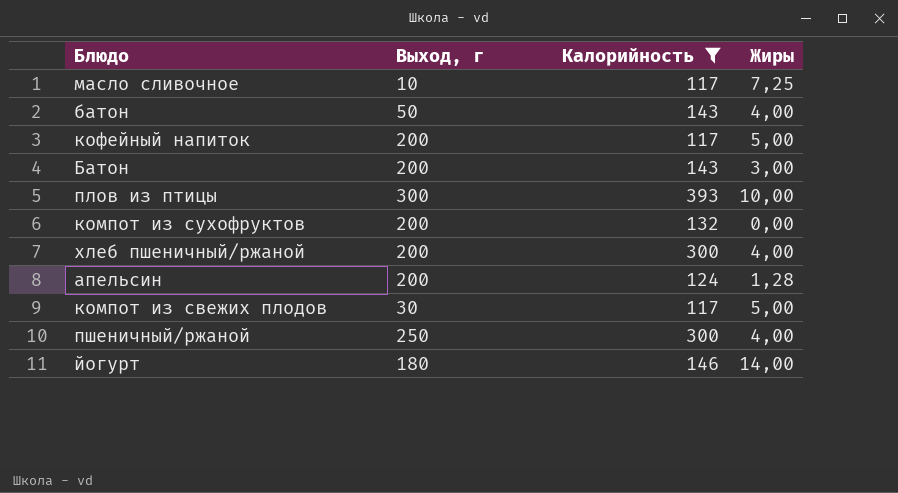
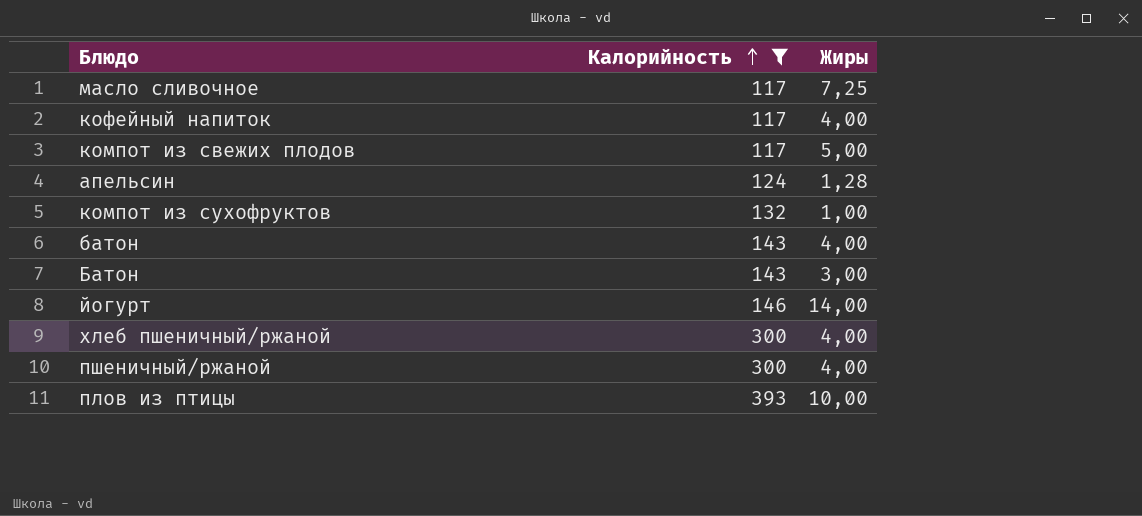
row order: none -> Калорийность ascending
column Выход, г | position: 2 -> none
кофейный напиток | Жиры: 5,00 -> 4,00
компот из сухофруктов | Жиры: 0,00 -> 1,00

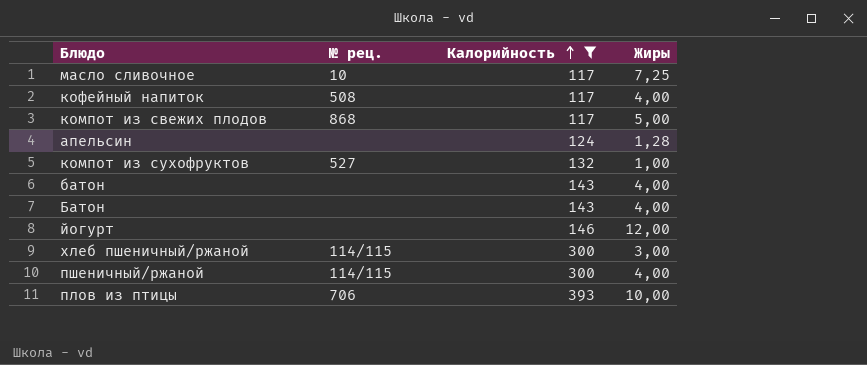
column № рец. | position: none -> 2
Батон | Жиры: 3,00 -> 4,00
йогурт | Жиры: 14,00 -> 12,00
хлеб пшеничный/ржаной | Жиры: 4,00 -> 3,00

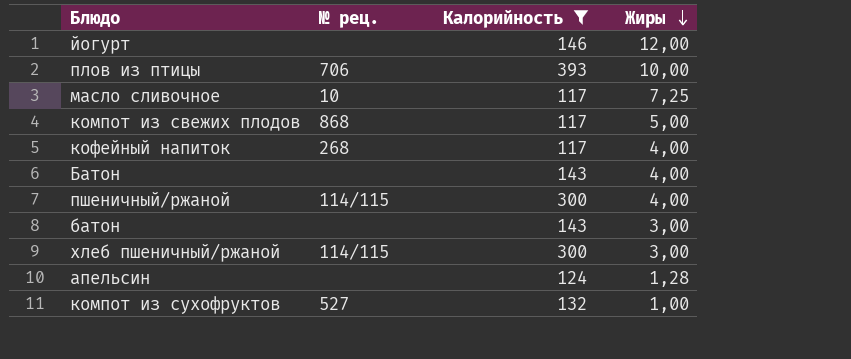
row order: Калорийность ascending -> Жиры descending
кофейный напиток | № рец.: 508 -> 268
батон | Жиры: 4,00 -> 3,00

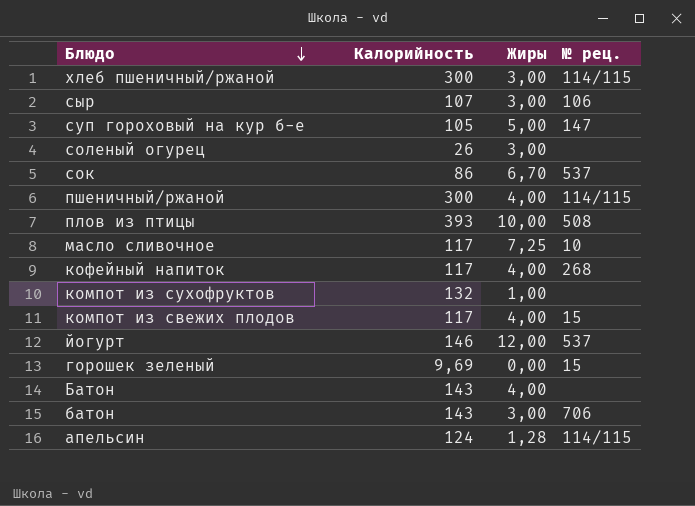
filter: Калорийность >= 117 -> none
row order: Жиры descending -> Блюдо descending
column № рец. | position: 2 -> 4
плов из птицы | № рец.: 706 -> 508
компот из сухофруктов | № рец.: 527 -> none
компот из свежих плодов | Жиры: 5,00 -> 4,00
компот из свежих плодов | № рец.: 868 -> 15
йогурт | № рец.: none -> 537
батон | № рец.: none -> 706
апельсин | № рец.: none -> 114/115

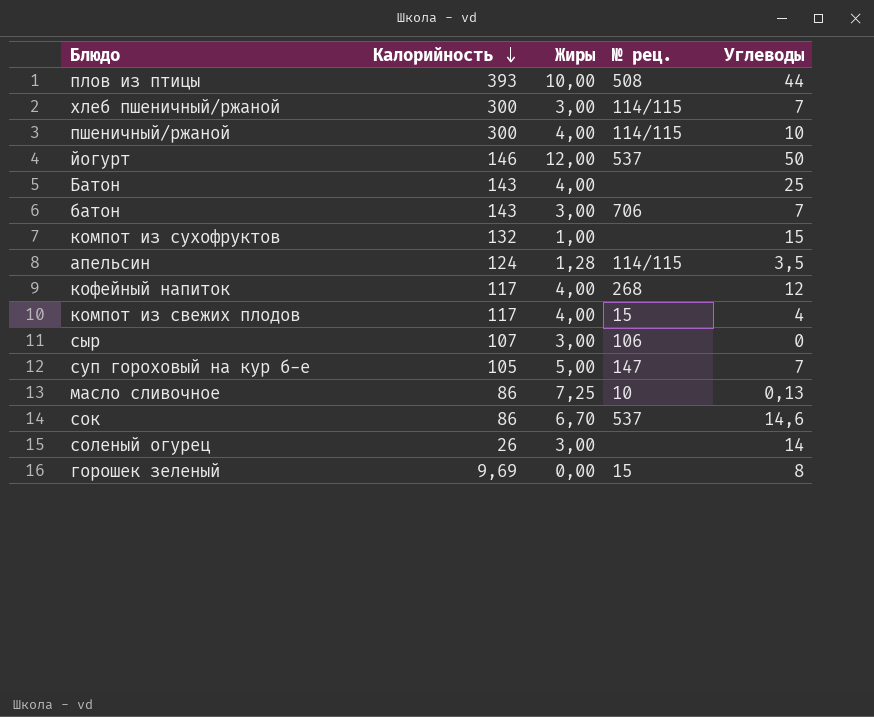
row order: Блюдо descending -> Калорийность descending
column Углеводы | position: none -> 5
масло сливочное | Калорийность: 117 -> 86

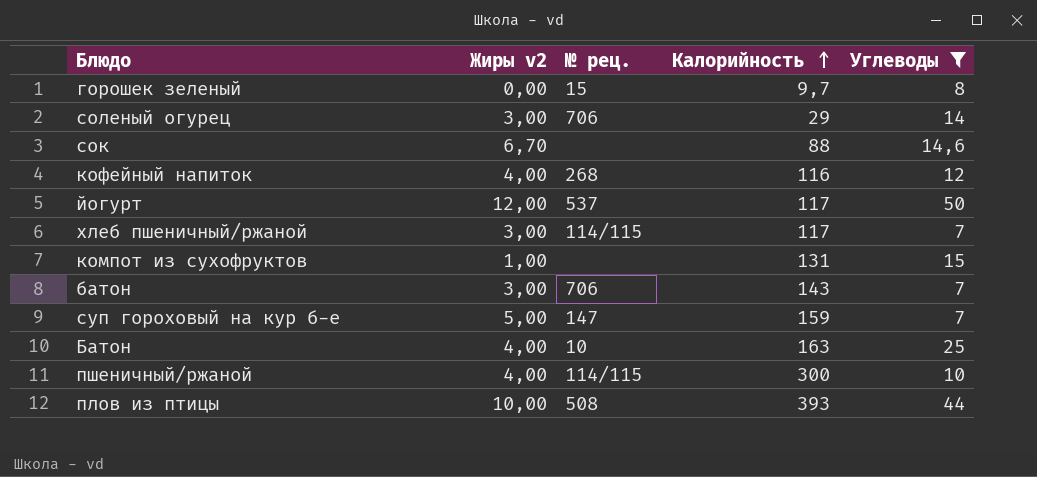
filter: none -> Углеводы >= 7
row order: Калорийность descending -> Калорийность ascending
column name: Жиры -> Жиры v2
column Калорийность | position: 2 -> 4
горошек зеленый | Калорийность: 9,69 -> 9,7
соленый огурец | № рец.: none -> 706
соленый огурец | Калорийность: 26 -> 29
сок | № рец.: 537 -> none
сок | Калорийность: 86 -> 88
кофейный напиток | Калорийность: 117 -> 116
йогурт | Калорийность: 146 -> 117
хлеб пшеничный/ржаной | Калорийность: 300 -> 117
компот из сухофруктов | Калорийность: 132 -> 131
суп гороховый на кур б-е | Калорийность: 105 -> 159
Батон | № рец.: none -> 10
Батон | Калорийность: 143 -> 163

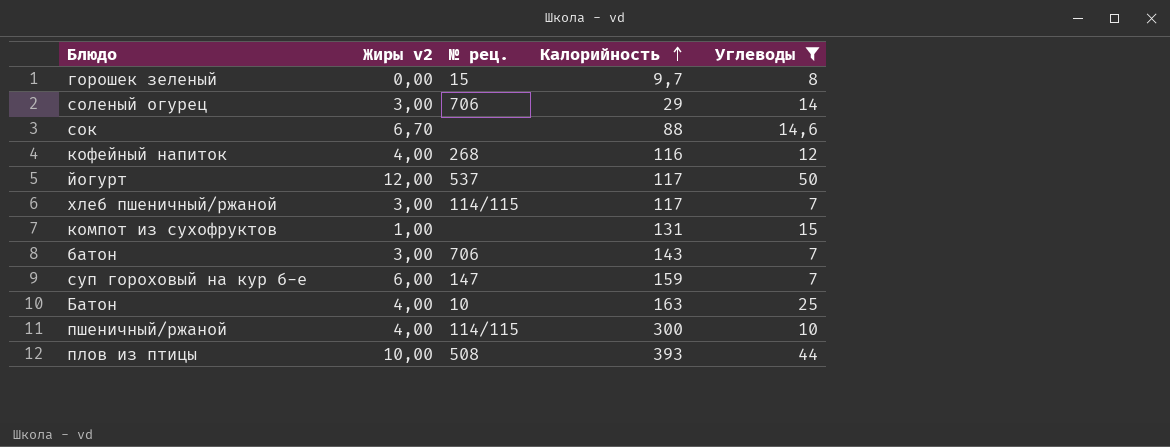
суп гороховый на кур б-е | Жиры v2: 5,00 -> 6,00

